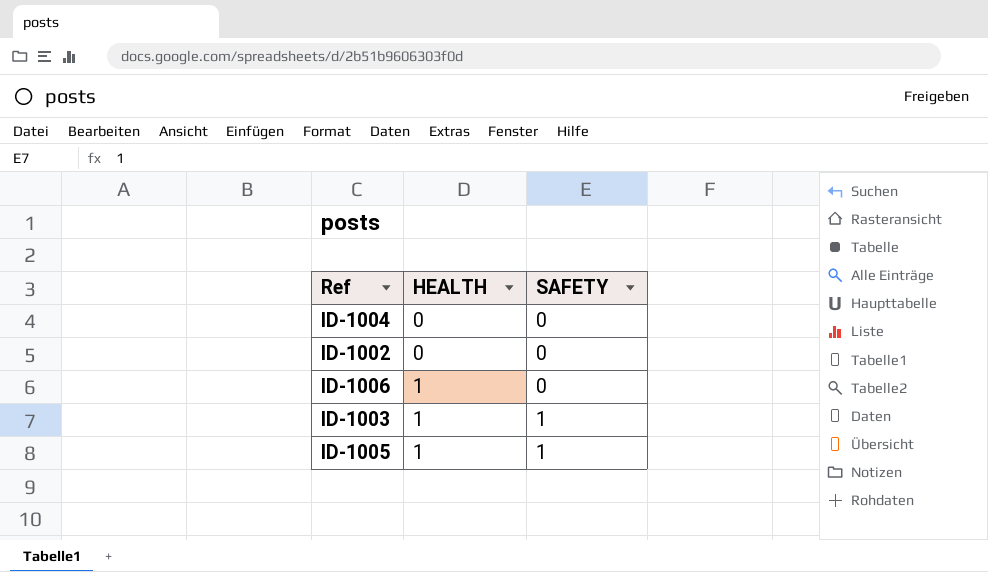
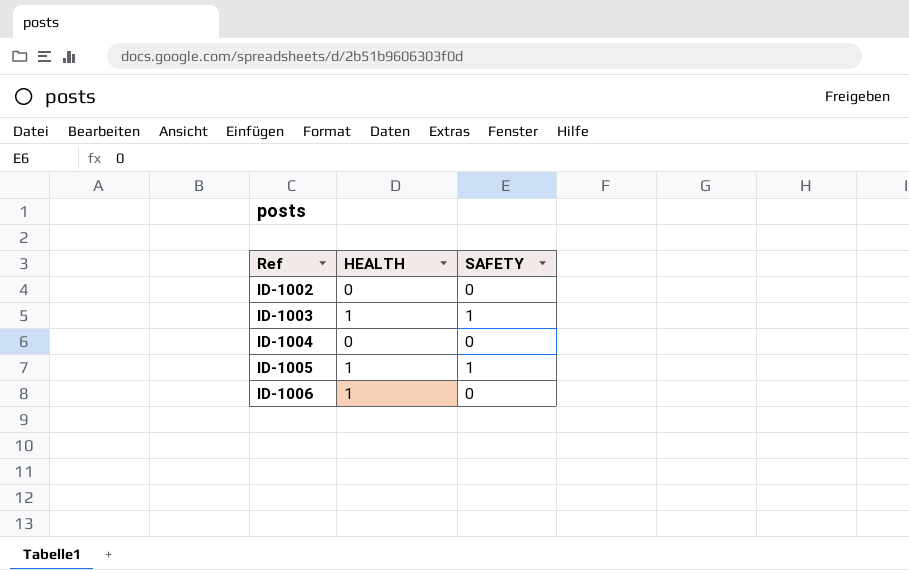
row order: HEALTH ascending -> Ref ascending

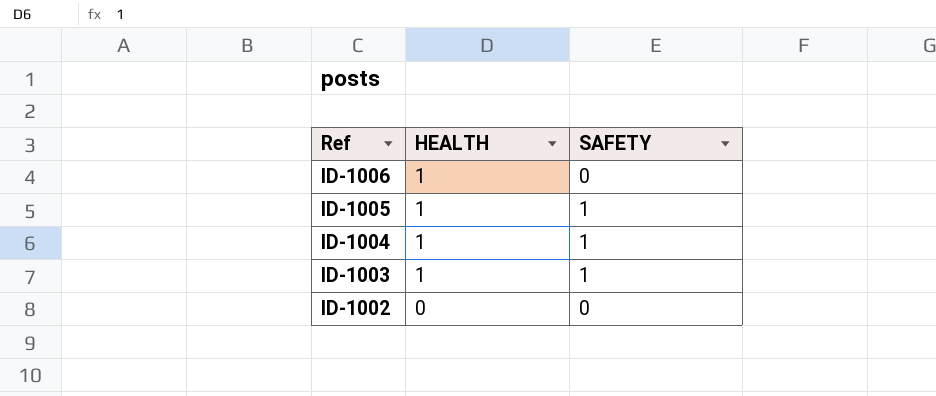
row order: Ref ascending -> Ref descending
ID-1004 | HEALTH: 0 -> 1
ID-1004 | SAFETY: 0 -> 1

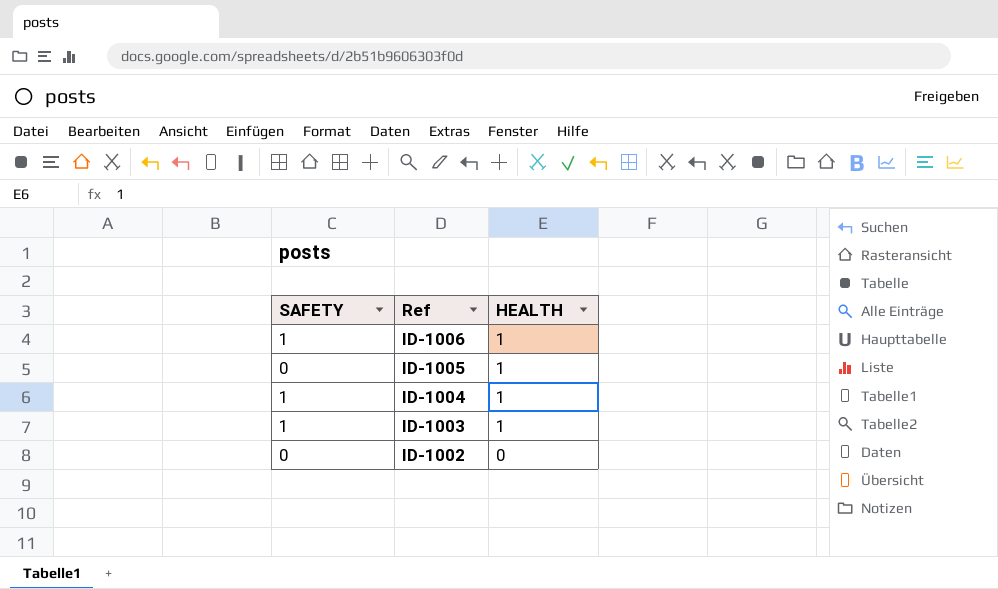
column SAFETY | position: 3 -> 1
ID-1006 | SAFETY: 0 -> 1
ID-1005 | SAFETY: 1 -> 0

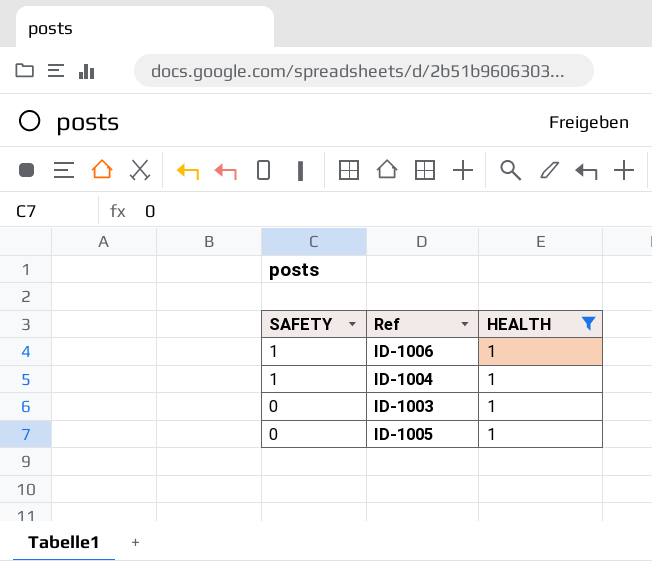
filter: none -> HEALTH = 1
row order: Ref descending -> SAFETY descending
ID-1003 | SAFETY: 1 -> 0

